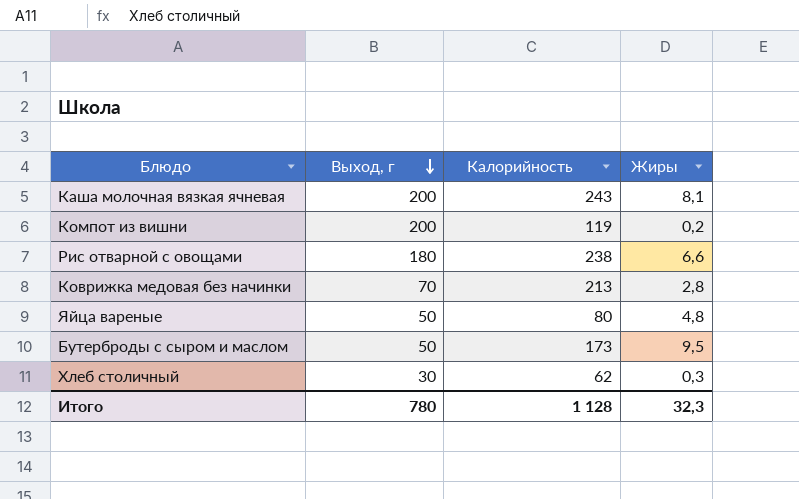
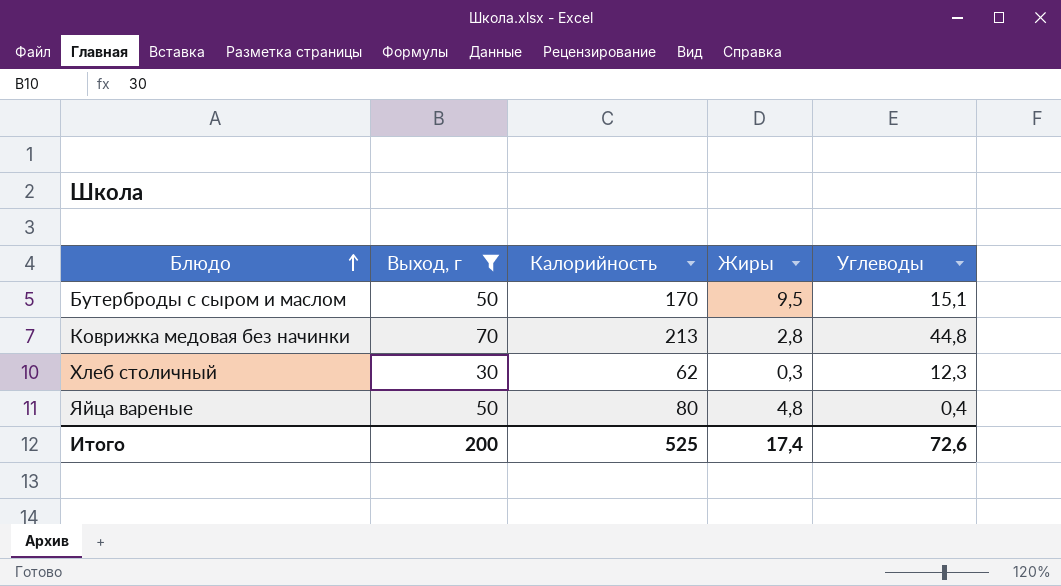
filter: none -> Выход, г <= 70
row order: Выход, г descending -> Блюдо ascending
column Углеводы | position: none -> 5
Бутерброды с сыром и маслом | Калорийность: 173 -> 170
Итого | Выход, г: 780 -> 200
Итого | Калорийность: 1 128 -> 525
Итого | Жиры: 32,3 -> 17,4

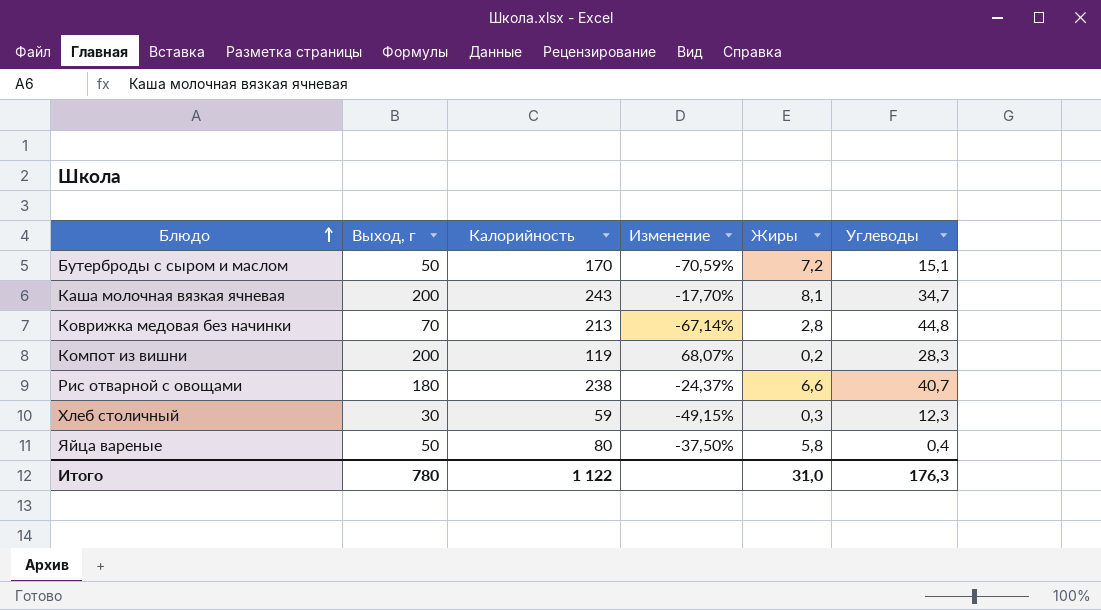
filter: Выход, г <= 70 -> none
column Изменение | formula: none -> ([Выход, г] - [Калорийность]) / [Калорийность]
Бутерброды с сыром и маслом | Жиры: 9,5 -> 7,2
Хлеб столичный | Калорийность: 62 -> 59
Яйца вареные | Жиры: 4,8 -> 5,8
Итого | Выход, г: 200 -> 780
Итого | Калорийность: 525 -> 1 122
Итого | Жиры: 17,4 -> 31,0
Итого | Углеводы: 72,6 -> 176,3

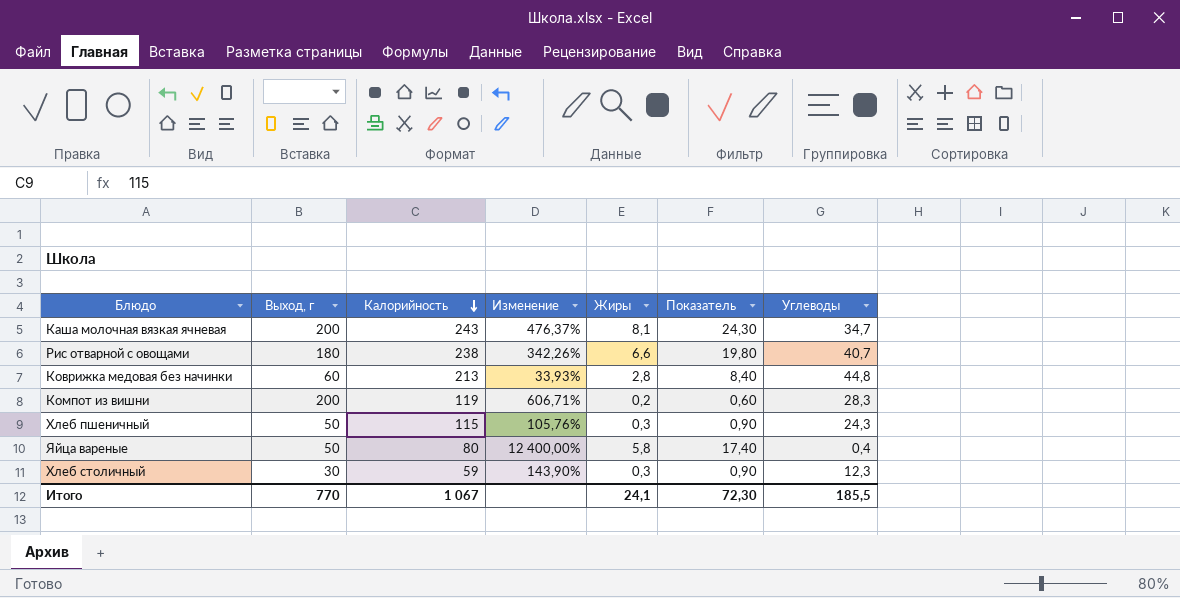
row order: Блюдо ascending -> Калорийность descending
column Изменение | formula: ([Выход, г] - [Калорийность]) / [Калорийность] -> ([Выход, г] - [Углеводы]) / [Углеводы]
column Показатель | formula: none -> [Жиры] * 3
row Бутерброды с сыром и маслом: 50 | 170 | -70,59% | 7,2 | 15,1 -> none
Коврижка медовая без начинки | Выход, г: 70 -> 60
row Хлеб пшеничный: none -> 50 | 115 | 105,76% | 0,3 | 0,90 | 24,3
Итого | Выход, г: 780 -> 770
Итого | Калорийность: 1 122 -> 1 067
Итого | Жиры: 31,0 -> 24,1
Итого | Углеводы: 176,3 -> 185,5

